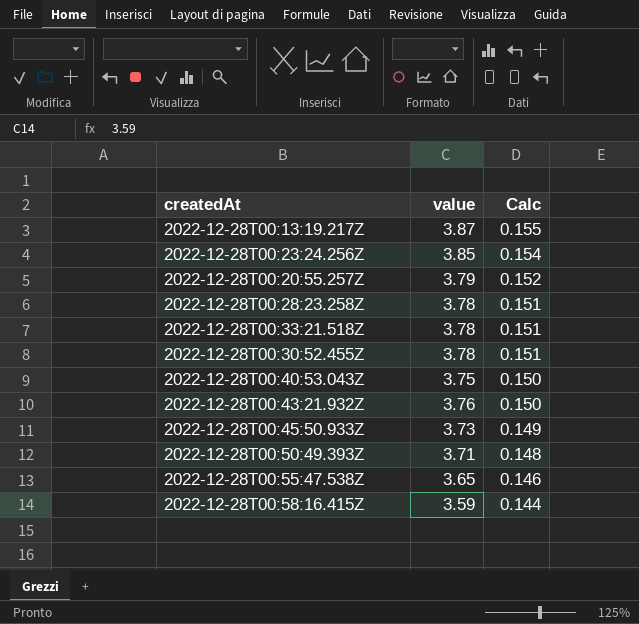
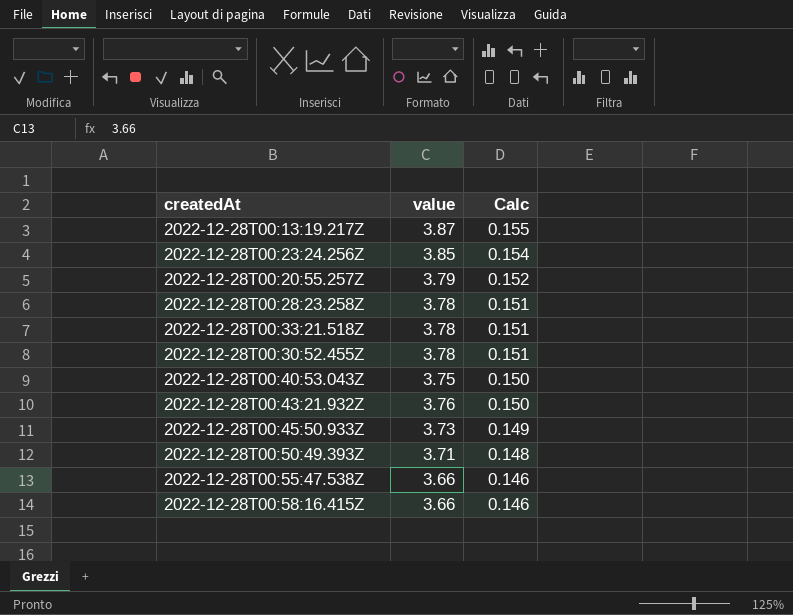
2022-12-28T00:55:47.538Z | value: 3.65 -> 3.66
2022-12-28T00:58:16.415Z | value: 3.59 -> 3.66
2022-12-28T00:58:16.415Z | Calc: 0.144 -> 0.146

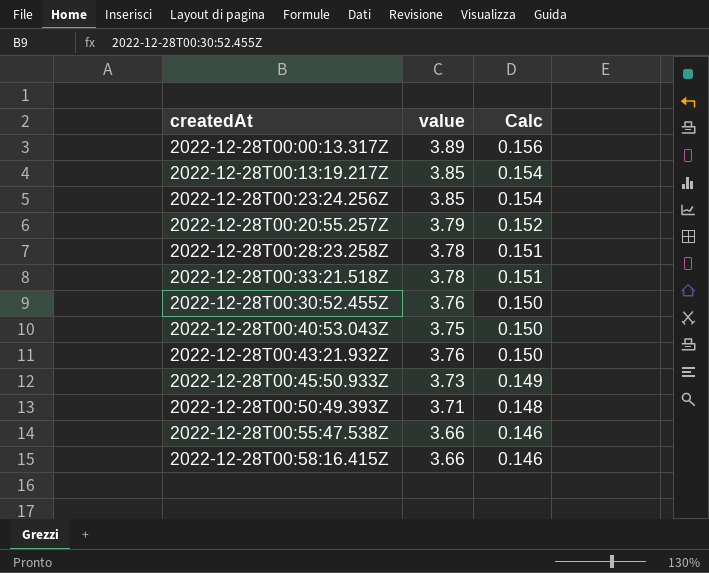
row 2022-12-28T00:00:13.317Z: none -> 3.89 | 0.156
2022-12-28T00:13:19.217Z | value: 3.87 -> 3.85
2022-12-28T00:13:19.217Z | Calc: 0.155 -> 0.154
2022-12-28T00:30:52.455Z | value: 3.78 -> 3.76
2022-12-28T00:30:52.455Z | Calc: 0.151 -> 0.150

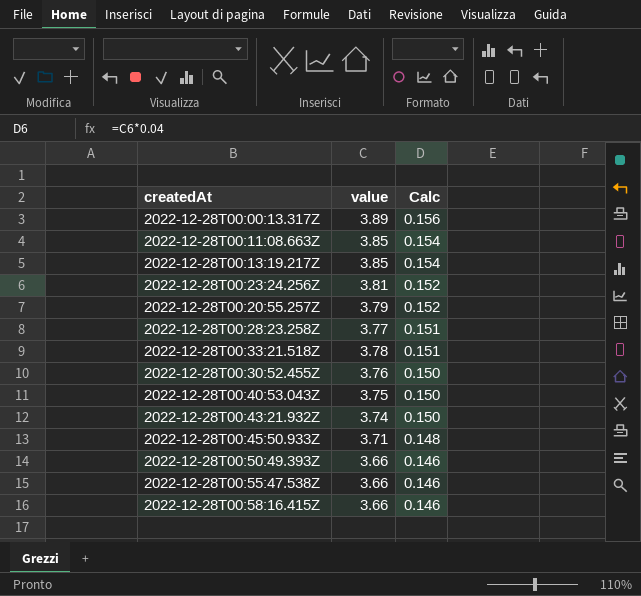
row 2022-12-28T00:11:08.663Z: none -> 3.85 | 0.154
2022-12-28T00:23:24.256Z | value: 3.85 -> 3.81
2022-12-28T00:23:24.256Z | Calc: 0.154 -> 0.152
2022-12-28T00:28:23.258Z | value: 3.78 -> 3.77
2022-12-28T00:43:21.932Z | value: 3.76 -> 3.74
2022-12-28T00:45:50.933Z | value: 3.73 -> 3.71
2022-12-28T00:45:50.933Z | Calc: 0.149 -> 0.148
2022-12-28T00:50:49.393Z | value: 3.71 -> 3.66
2022-12-28T00:50:49.393Z | Calc: 0.148 -> 0.146

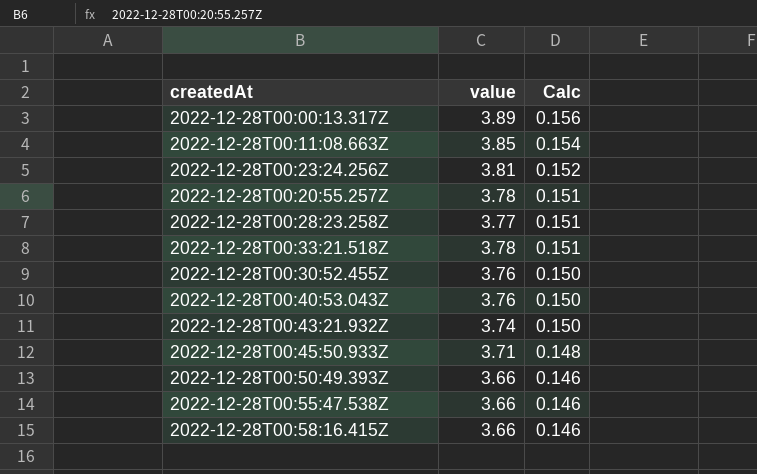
row 2022-12-28T00:13:19.217Z: 3.85 | 0.154 -> none
2022-12-28T00:20:55.257Z | value: 3.79 -> 3.78
2022-12-28T00:20:55.257Z | Calc: 0.152 -> 0.151
2022-12-28T00:40:53.043Z | value: 3.75 -> 3.76

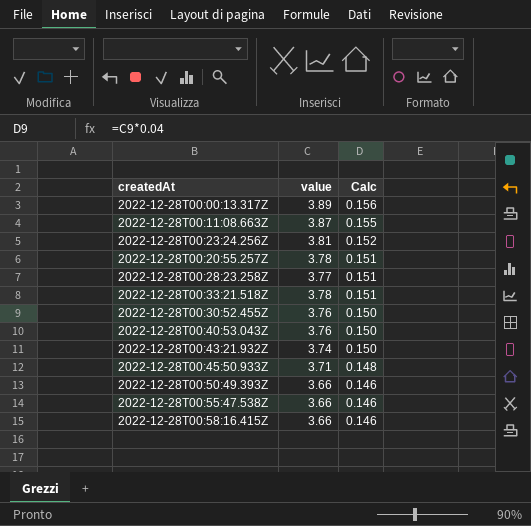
2022-12-28T00:11:08.663Z | value: 3.85 -> 3.87
2022-12-28T00:11:08.663Z | Calc: 0.154 -> 0.155

